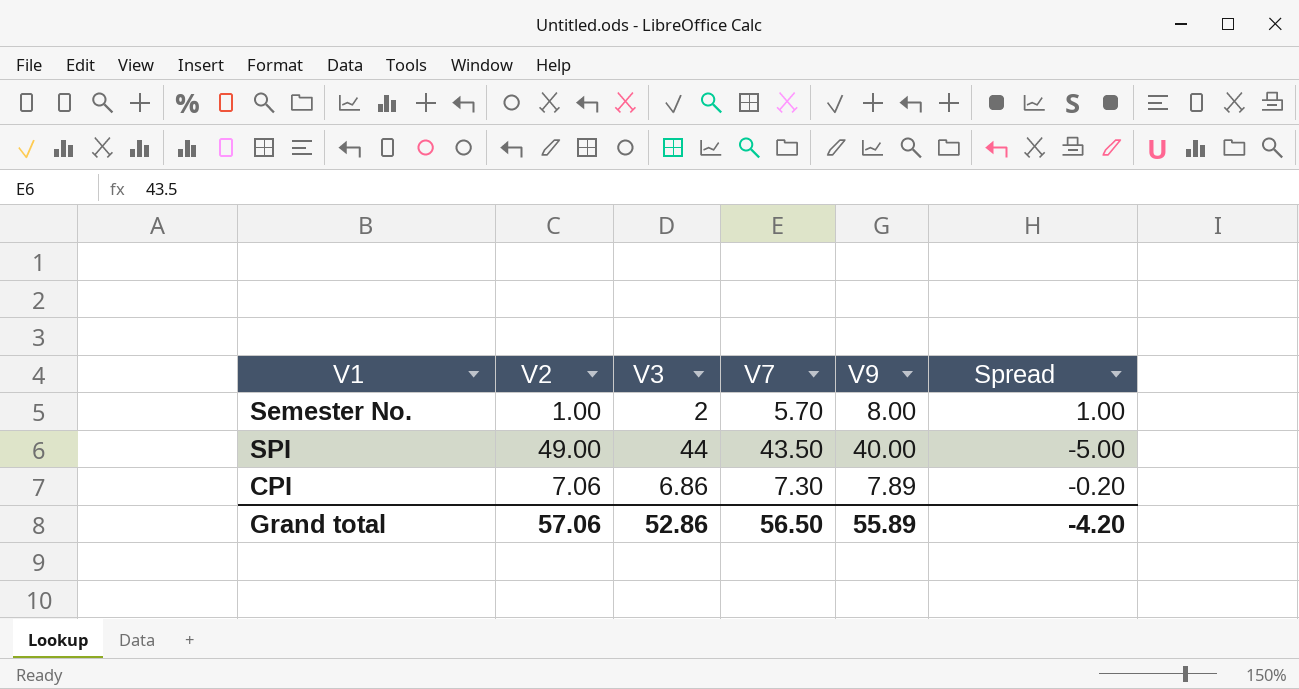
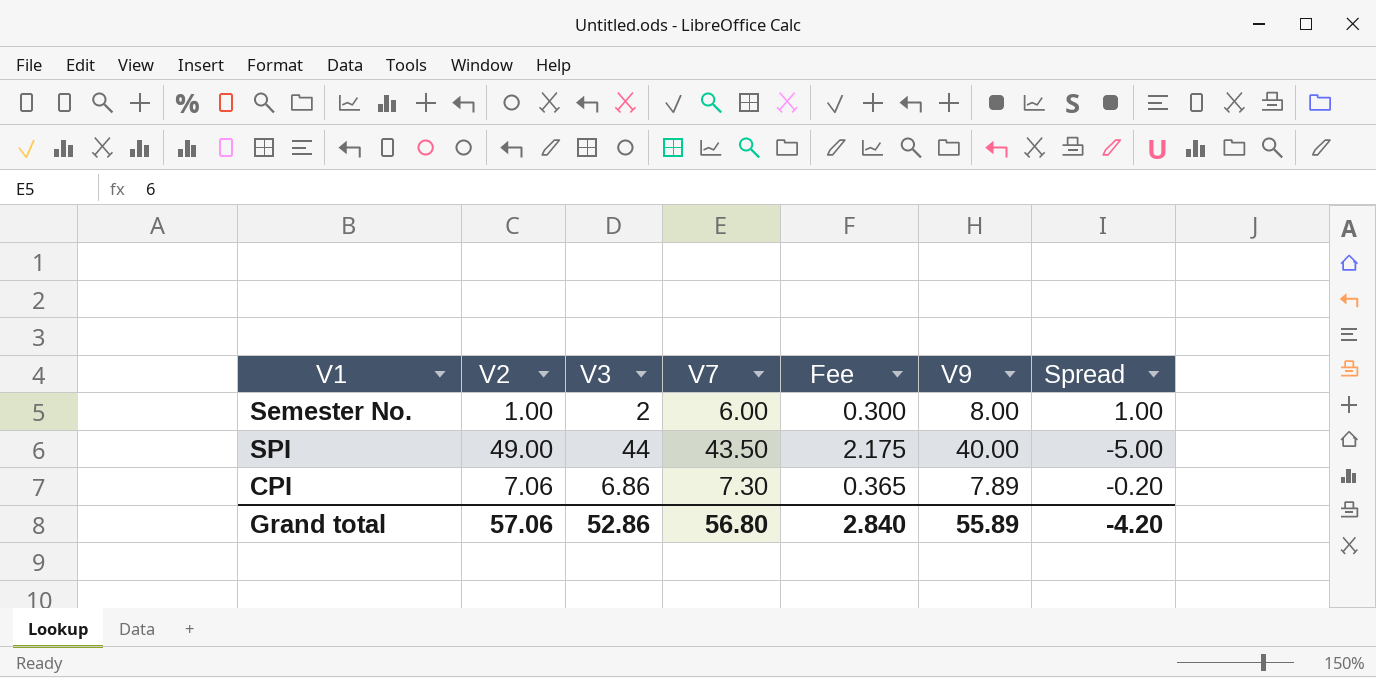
column Fee | formula: none -> [V7] * 0.05
Semester No. | V7: 5.70 -> 6.00
Grand total | V7: 56.50 -> 56.80

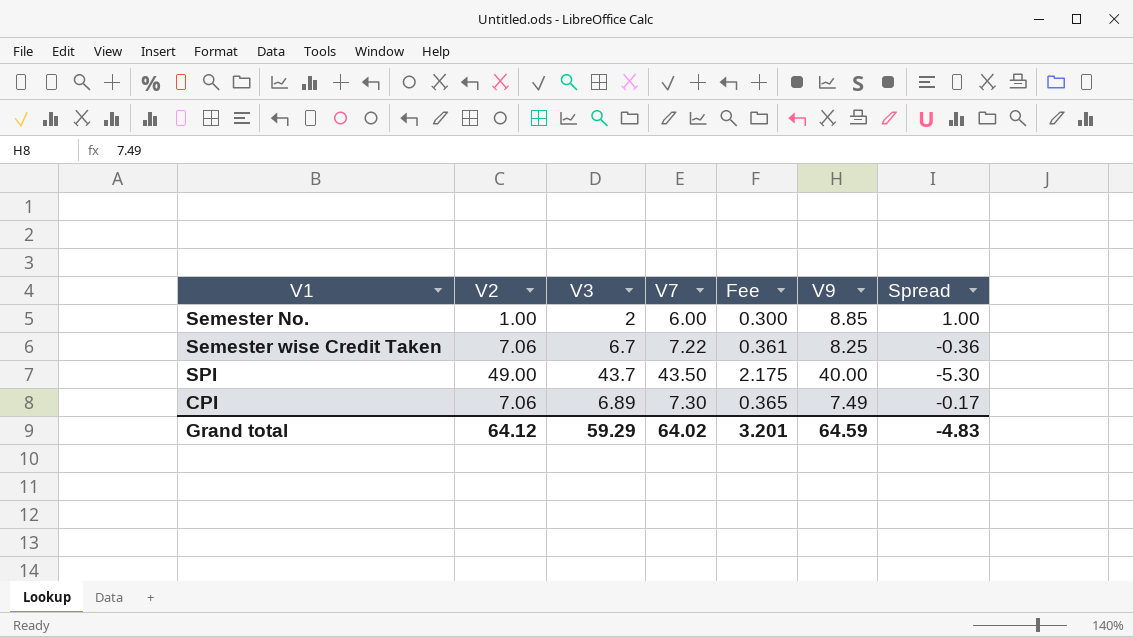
Semester No. | V9: 8.00 -> 8.85
row Semester wise Credit Taken: none -> 7.06 | 6.7 | 7.22 | 0.361 | 8.25 | -0.36
SPI | V3: 44 -> 43.7
SPI | Spread: -5.00 -> -5.30
CPI | V3: 6.86 -> 6.89
CPI | V9: 7.89 -> 7.49
CPI | Spread: -0.20 -> -0.17
Grand total | V2: 57.06 -> 64.12
Grand total | V3: 52.86 -> 59.29
Grand total | V7: 56.80 -> 64.02
Grand total | Fee: 2.840 -> 3.201
Grand total | V9: 55.89 -> 64.59
Grand total | Spread: -4.20 -> -4.83

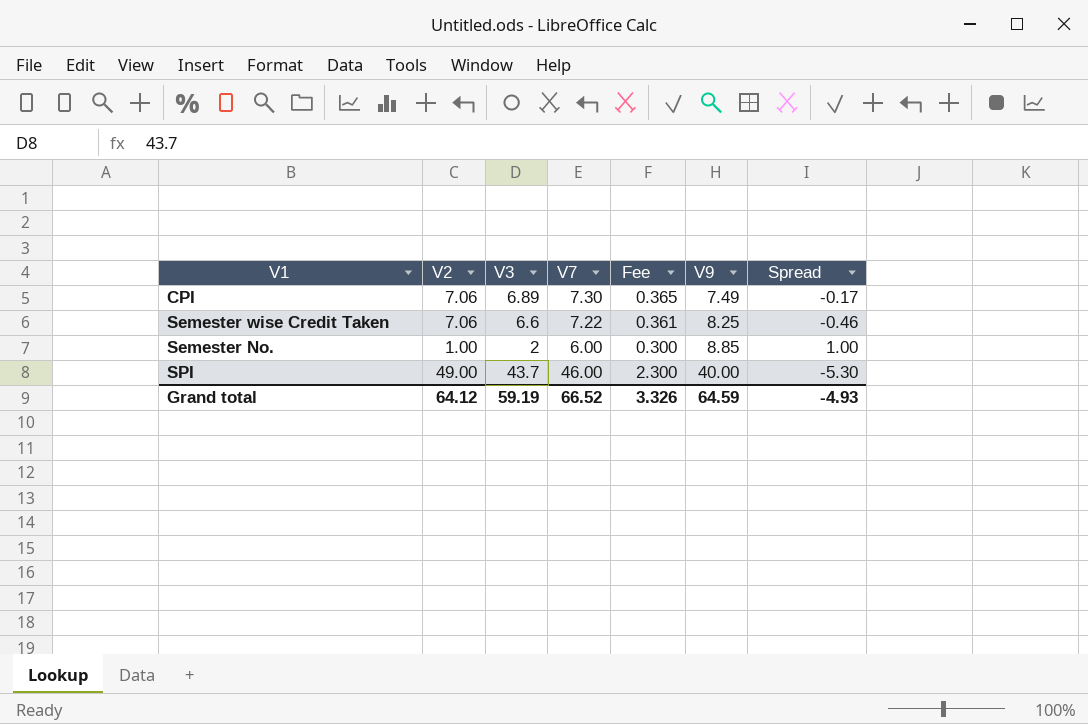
row order: none -> V9 ascending
Semester wise Credit Taken | V3: 6.7 -> 6.6
Semester wise Credit Taken | Spread: -0.36 -> -0.46
SPI | V7: 43.50 -> 46.00
SPI | Fee: 2.175 -> 2.300
Grand total | V3: 59.29 -> 59.19
Grand total | V7: 64.02 -> 66.52
Grand total | Fee: 3.201 -> 3.326
Grand total | Spread: -4.83 -> -4.93

